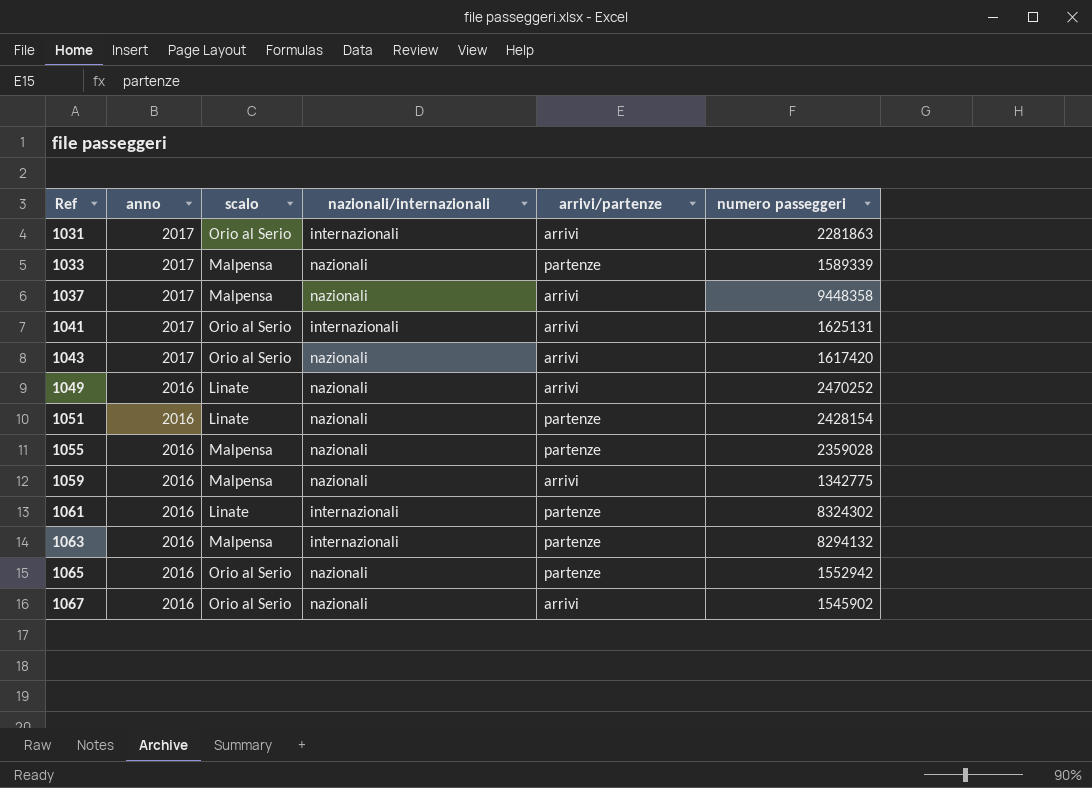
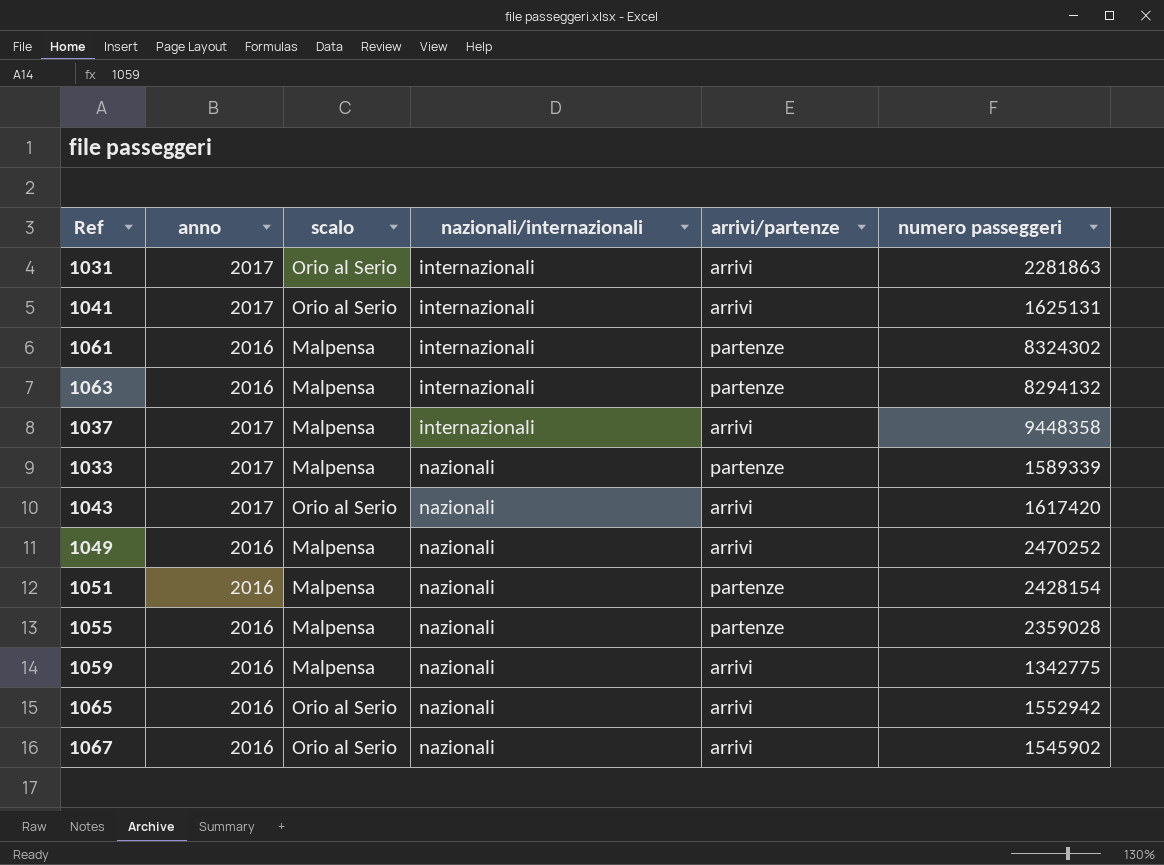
row order: Ref ascending -> nazionali/internazionali ascending
1061 | scalo: Linate -> Malpensa
1037 | nazionali/internazionali: nazionali -> internazionali
1049 | scalo: Linate -> Malpensa
1051 | scalo: Linate -> Malpensa
1065 | arrivi/partenze: partenze -> arrivi

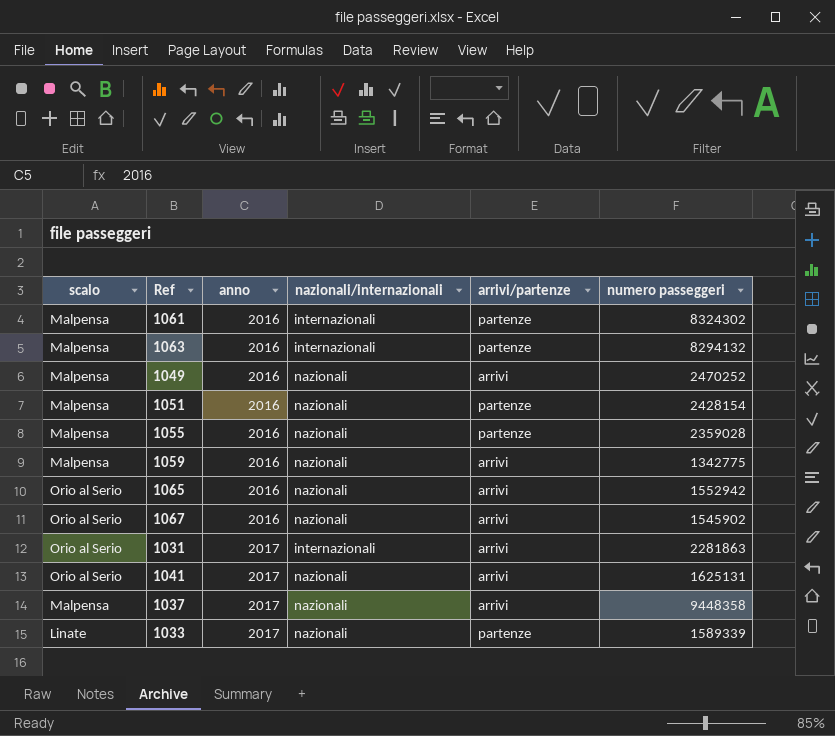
row order: nazionali/internazionali ascending -> anno ascending
column scalo | position: 3 -> 1
row 1043: 2017 | Orio al Serio | nazionali | arrivi | 1617420 -> none
1041 | nazionali/internazionali: internazionali -> nazionali
1037 | nazionali/internazionali: internazionali -> nazionali
1033 | scalo: Malpensa -> Linate

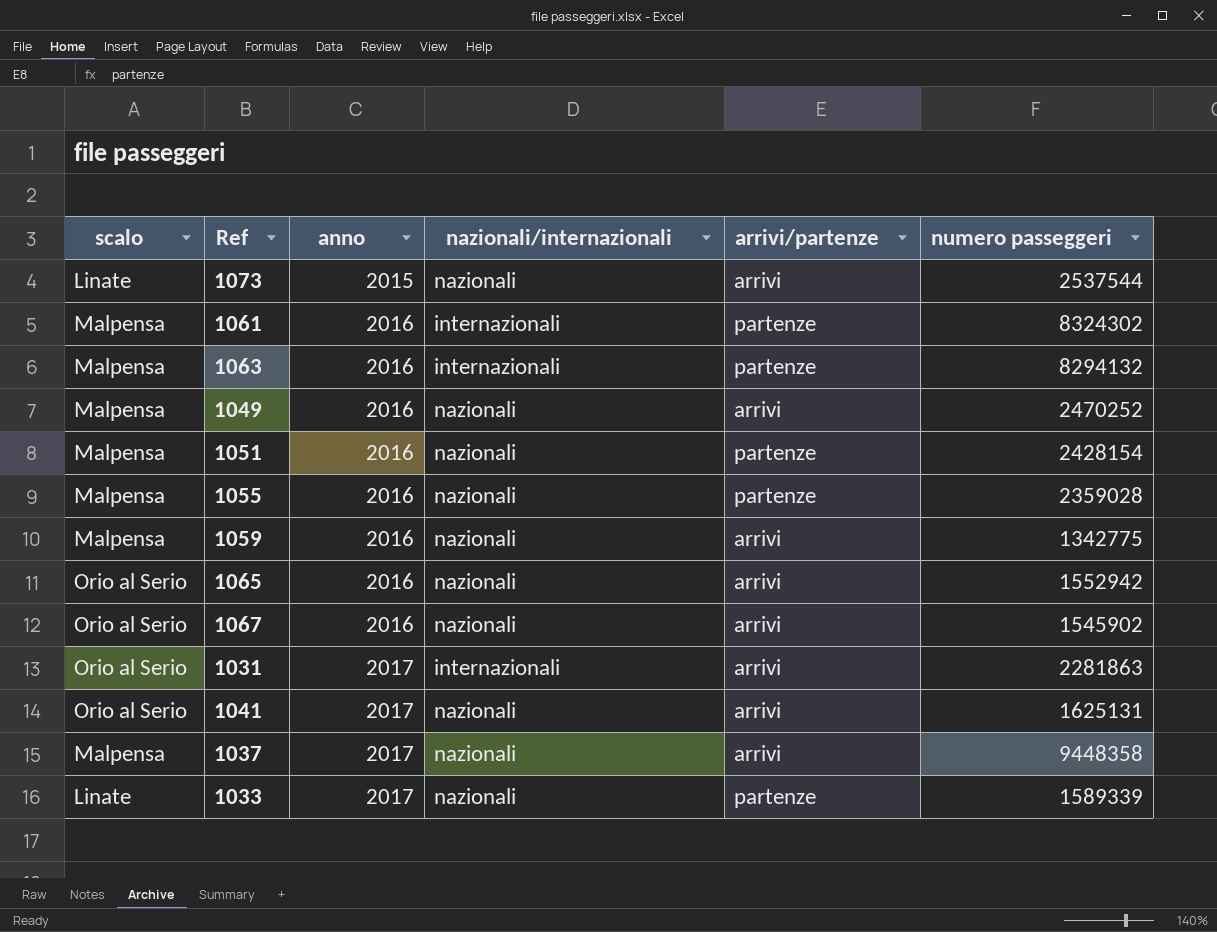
row 1073: none -> Linate | 2015 | nazionali | arrivi | 2537544

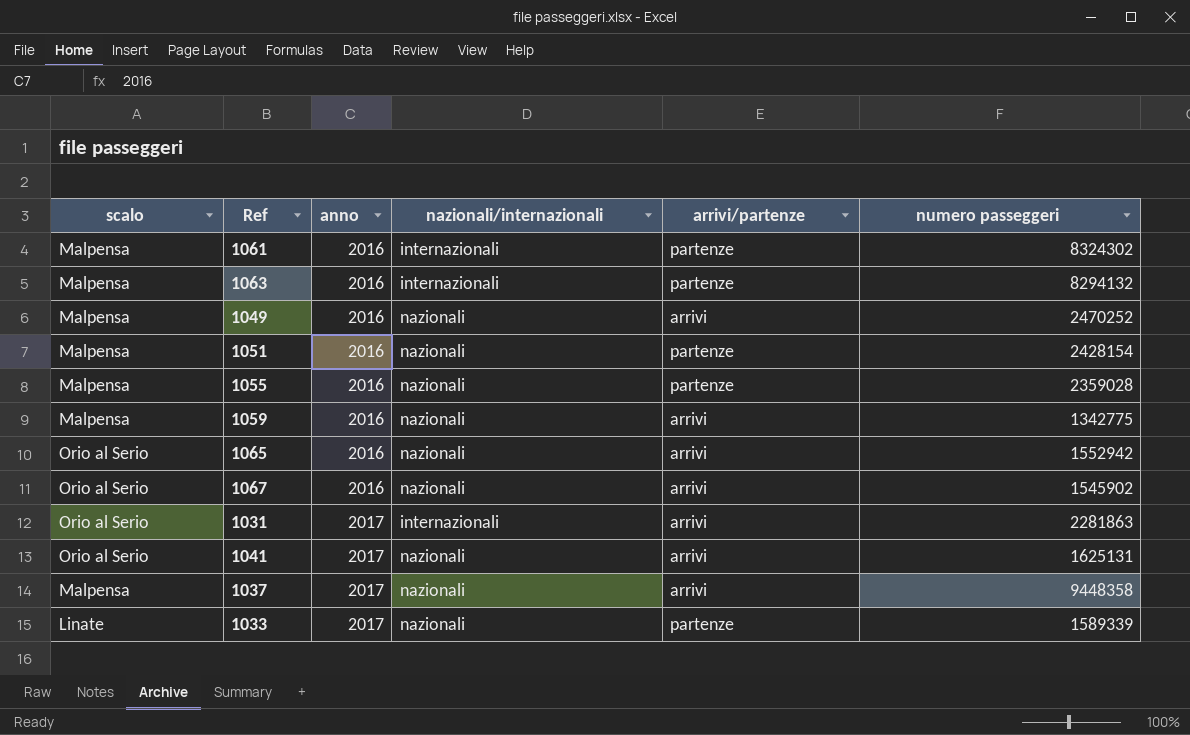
row 1073: Linate | 2015 | nazionali | arrivi | 2537544 -> none

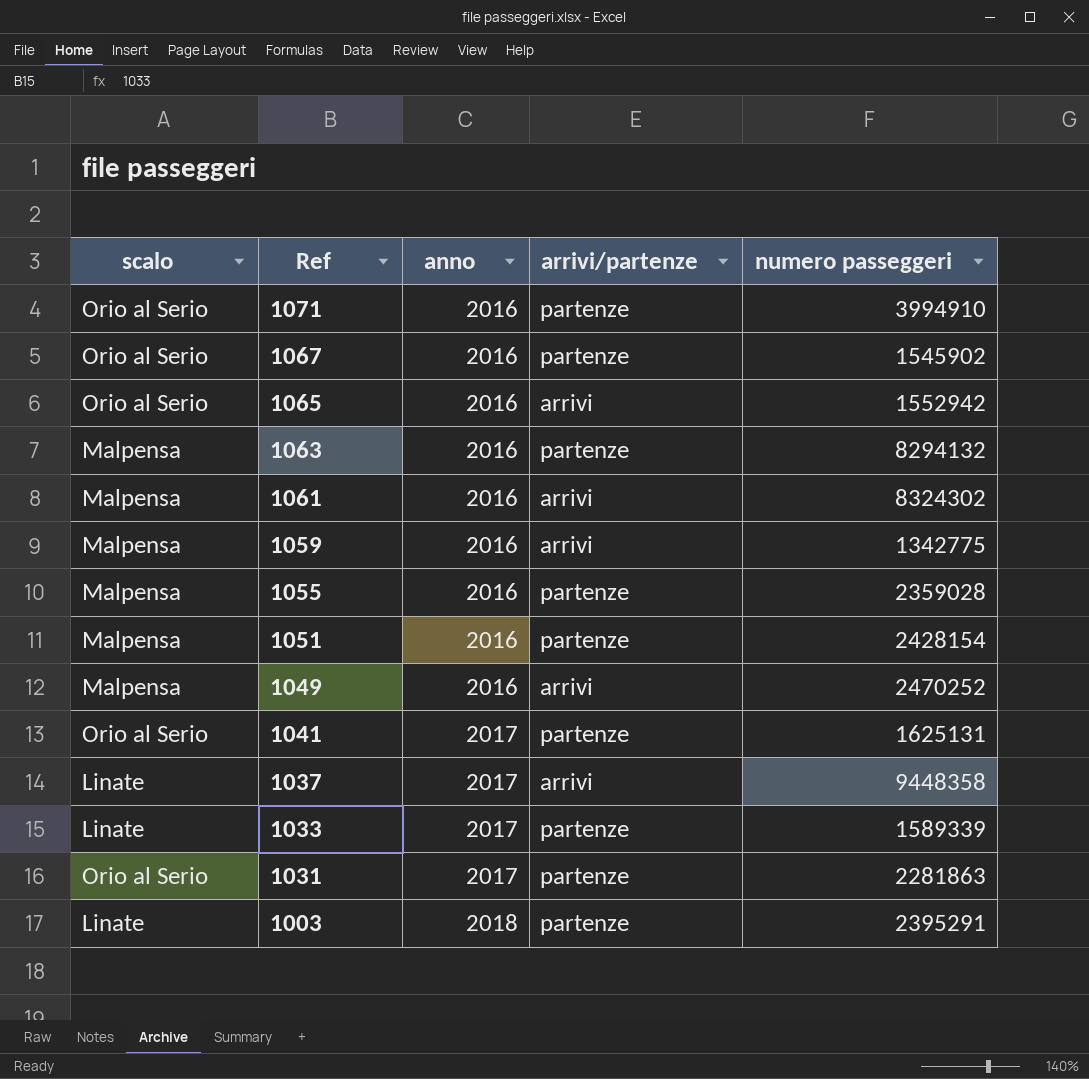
row order: anno ascending -> Ref descending
column nazionali/internazionali | position: 4 -> none
row 1071: none -> Orio al Serio | 2016 | partenze | 3994910
1067 | arrivi/partenze: arrivi -> partenze
1061 | arrivi/partenze: partenze -> arrivi
1041 | arrivi/partenze: arrivi -> partenze
1037 | scalo: Malpensa -> Linate
1031 | arrivi/partenze: arrivi -> partenze
row 1003: none -> Linate | 2018 | partenze | 2395291

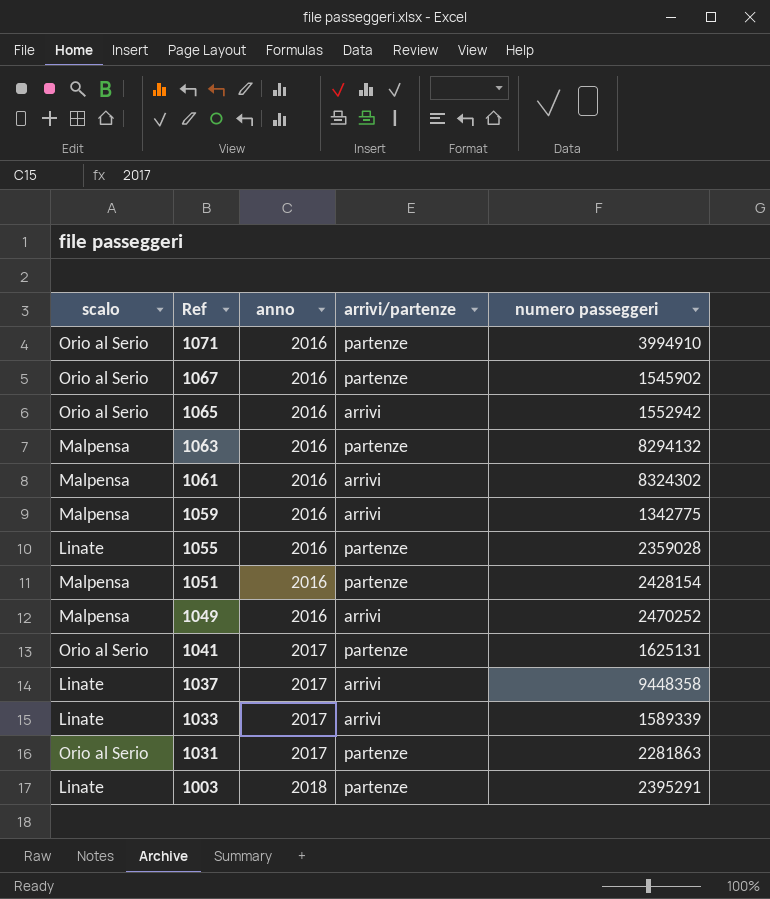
1055 | scalo: Malpensa -> Linate
1033 | arrivi/partenze: partenze -> arrivi

